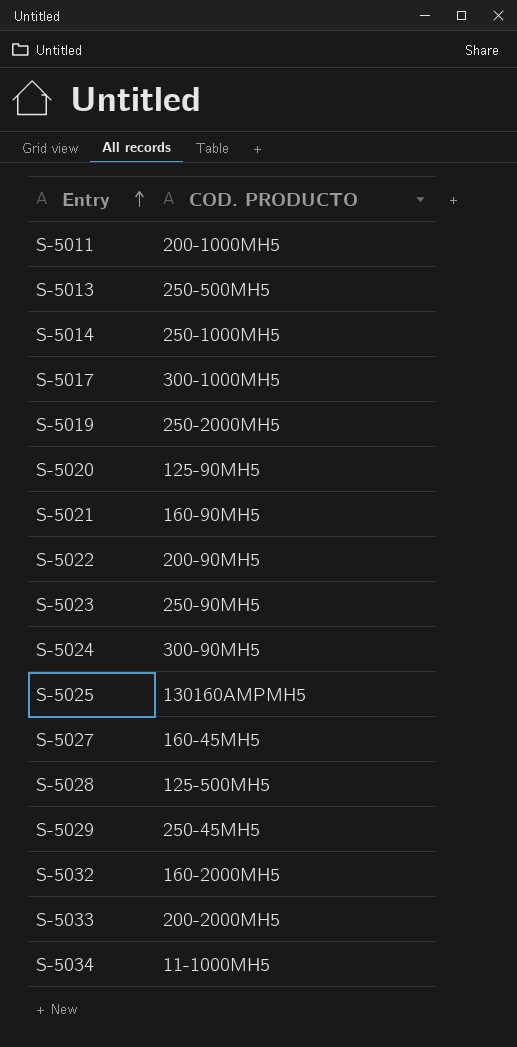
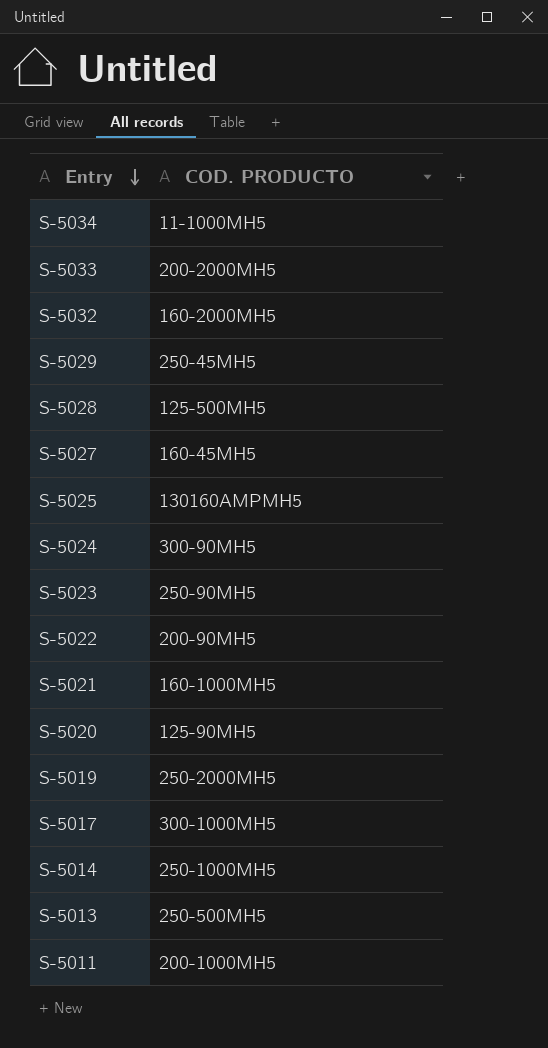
row order: Entry ascending -> Entry descending
S-5021 | COD. PRODUCTO: 160-90MH5 -> 160-1000MH5

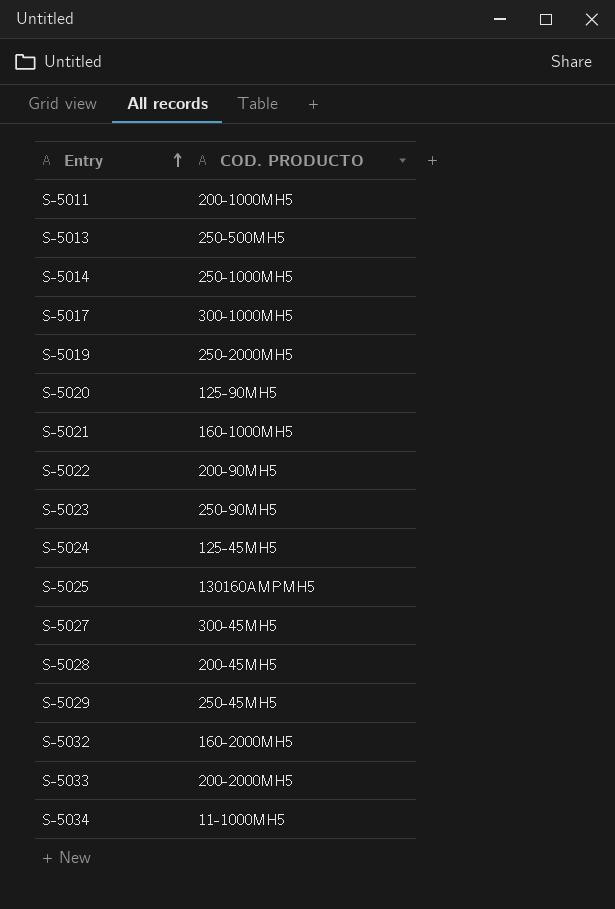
row order: Entry descending -> Entry ascending
S-5024 | COD. PRODUCTO: 300-90MH5 -> 125-45MH5
S-5027 | COD. PRODUCTO: 160-45MH5 -> 300-45MH5
S-5028 | COD. PRODUCTO: 125-500MH5 -> 200-45MH5

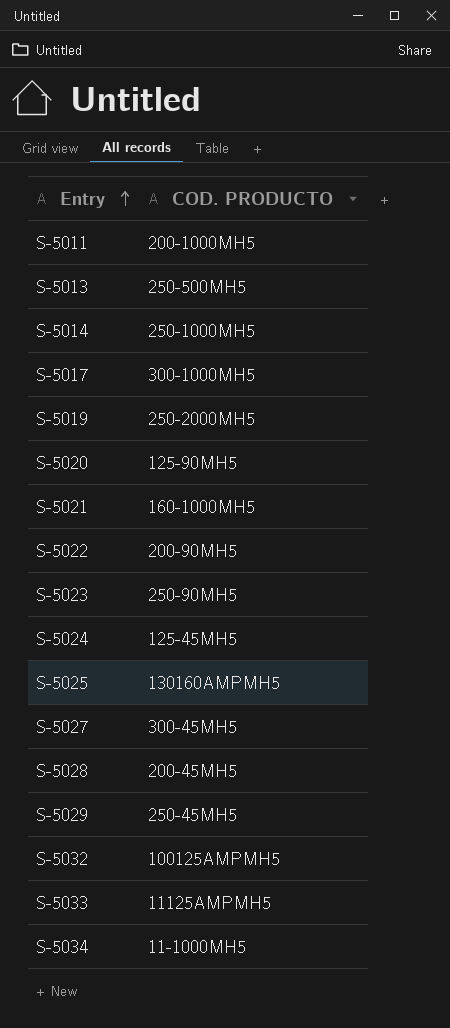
S-5032 | COD. PRODUCTO: 160-2000MH5 -> 100125AMPMH5
S-5033 | COD. PRODUCTO: 200-2000MH5 -> 11125AMPMH5

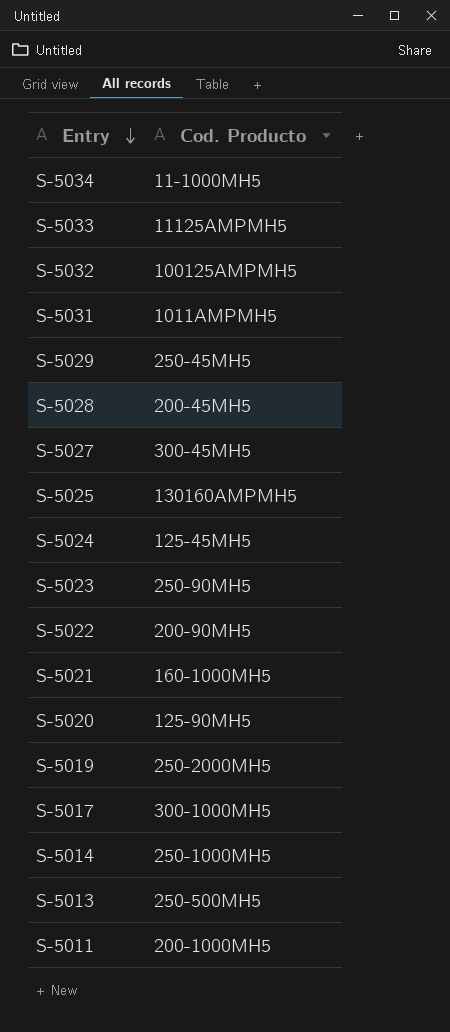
row order: Entry ascending -> Entry descending
column name: COD. PRODUCTO -> Cod. Producto
row S-5031: none -> 1011AMPMH5

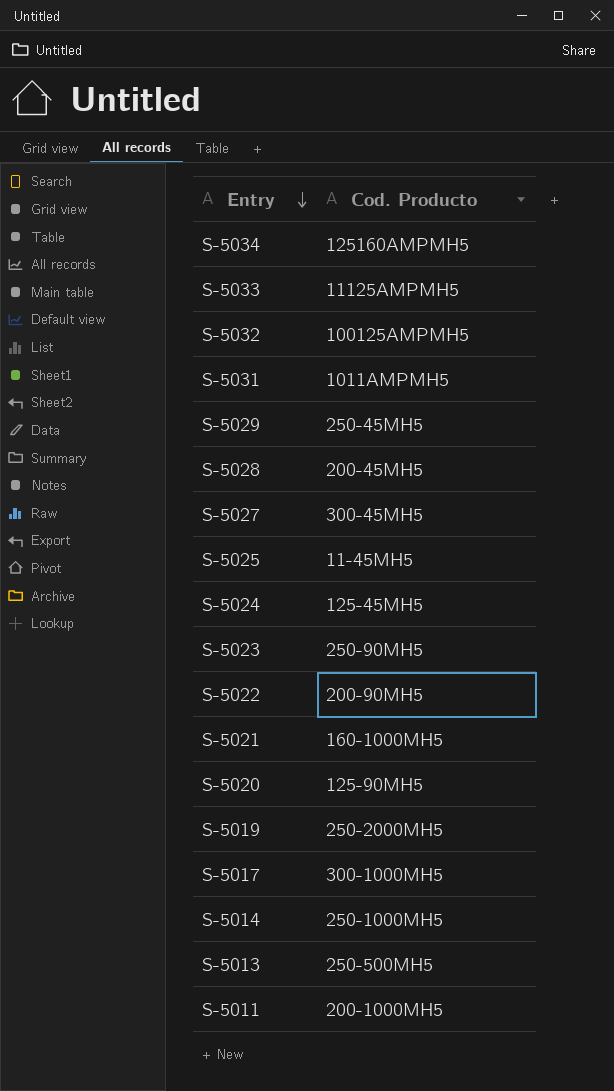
S-5034 | Cod. Producto: 11-1000MH5 -> 125160AMPMH5
S-5025 | Cod. Producto: 130160AMPMH5 -> 11-45MH5

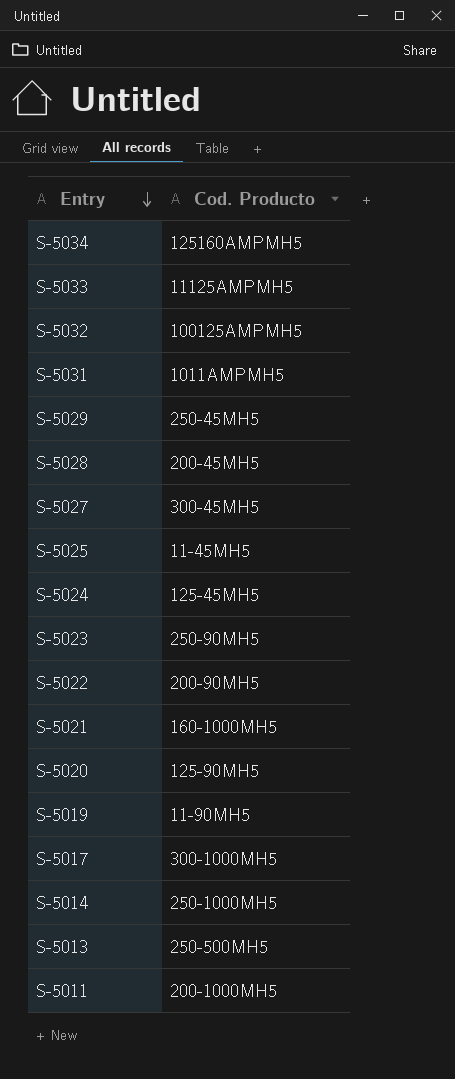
S-5019 | Cod. Producto: 250-2000MH5 -> 11-90MH5

